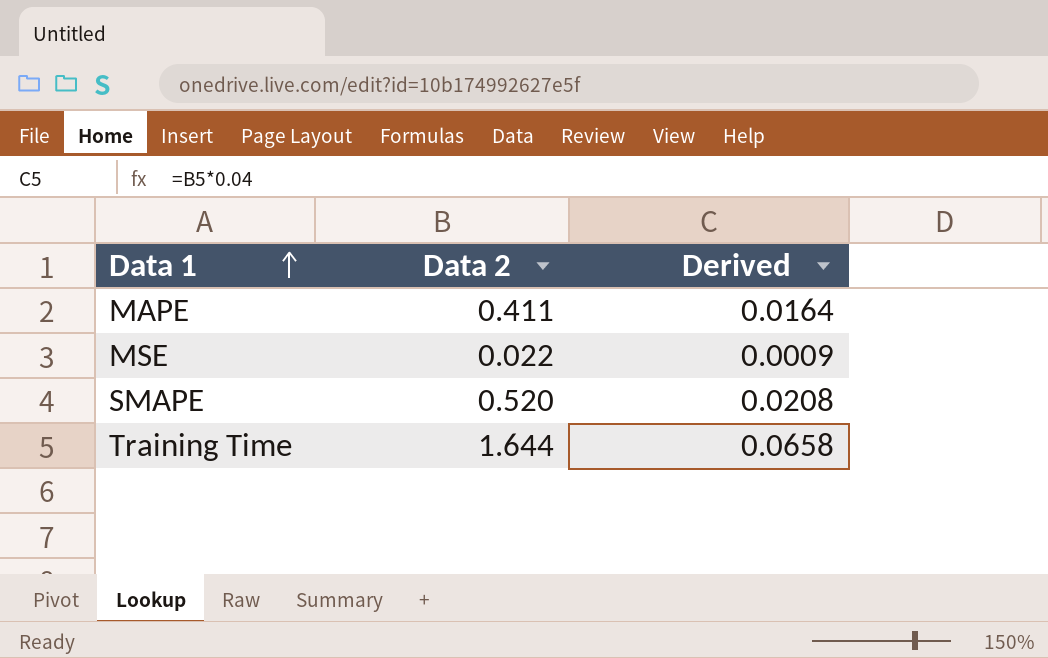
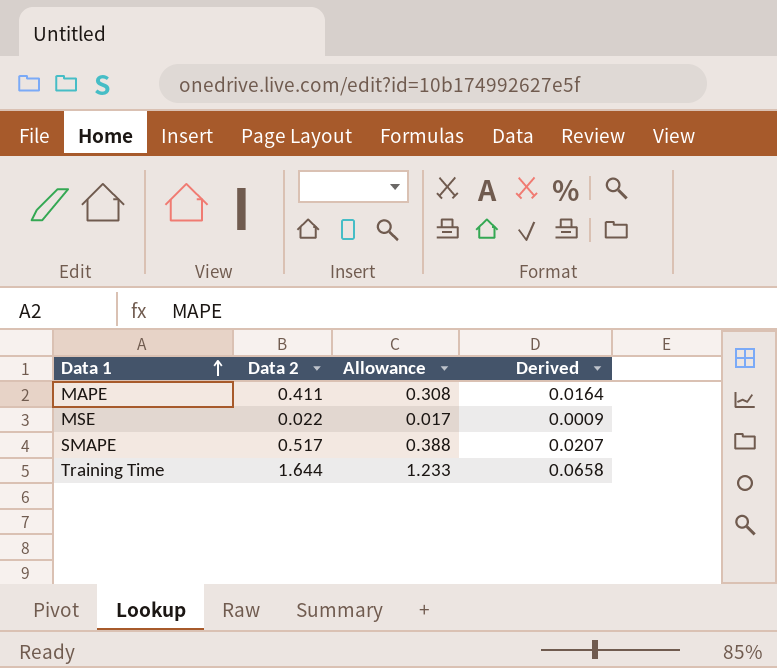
column Allowance | formula: none -> [Data 2] * 0.75
SMAPE | Data 2: 0.520 -> 0.517
SMAPE | Derived: 0.0208 -> 0.0207

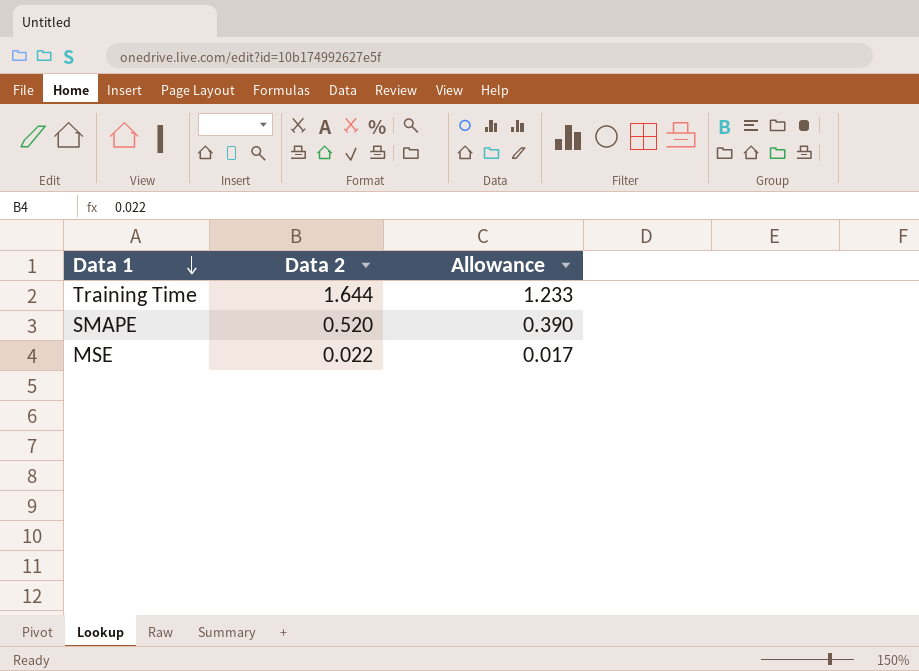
row order: Data 1 ascending -> Data 1 descending
column Derived | formula: [Data 2] * 0.04 -> none
row MAPE: 0.411 | 0.308 | 0.0164 -> none
SMAPE | Data 2: 0.517 -> 0.520
SMAPE | Allowance: 0.388 -> 0.390

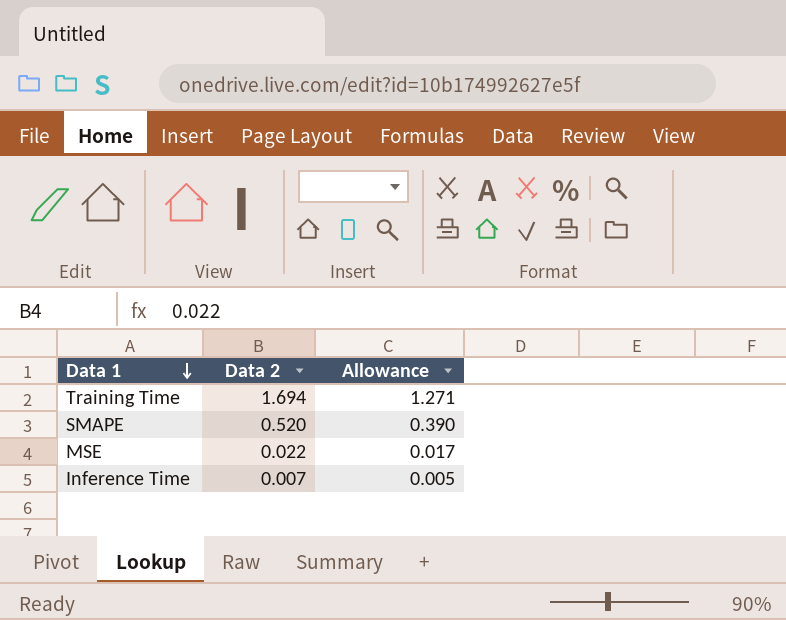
Training Time | Data 2: 1.644 -> 1.694
Training Time | Allowance: 1.233 -> 1.271
row Inference Time: none -> 0.007 | 0.005

